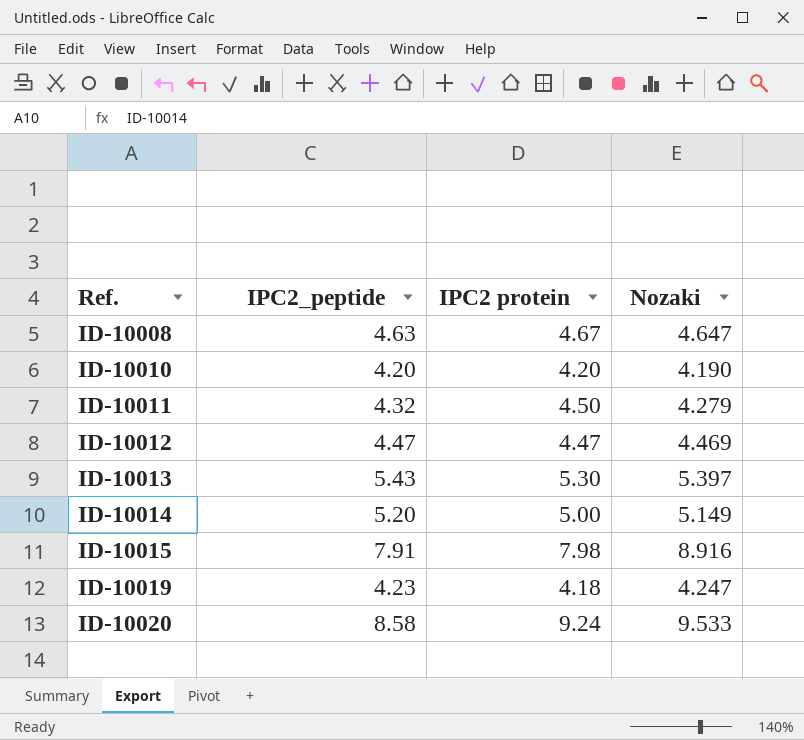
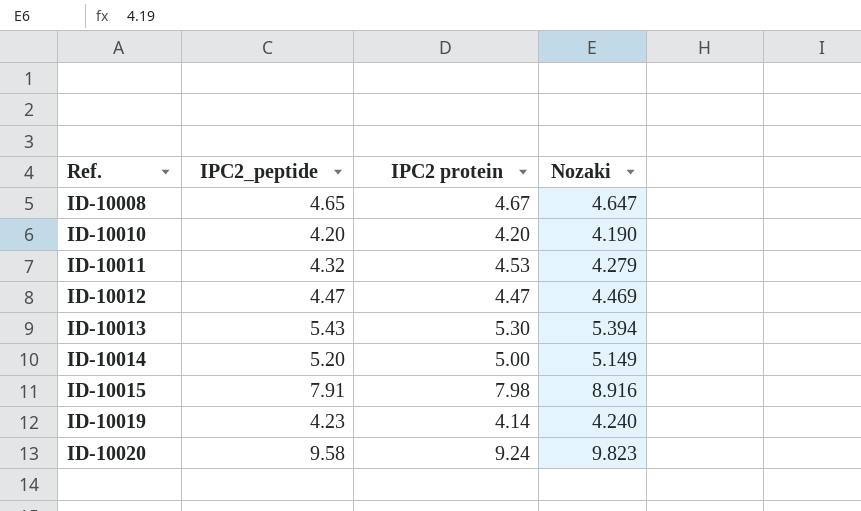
ID-10008 | IPC2_peptide: 4.63 -> 4.65
ID-10011 | IPC2 protein: 4.50 -> 4.53
ID-10013 | Nozaki: 5.397 -> 5.394
ID-10019 | IPC2 protein: 4.18 -> 4.14
ID-10019 | Nozaki: 4.247 -> 4.240
ID-10020 | IPC2_peptide: 8.58 -> 9.58
ID-10020 | Nozaki: 9.533 -> 9.823

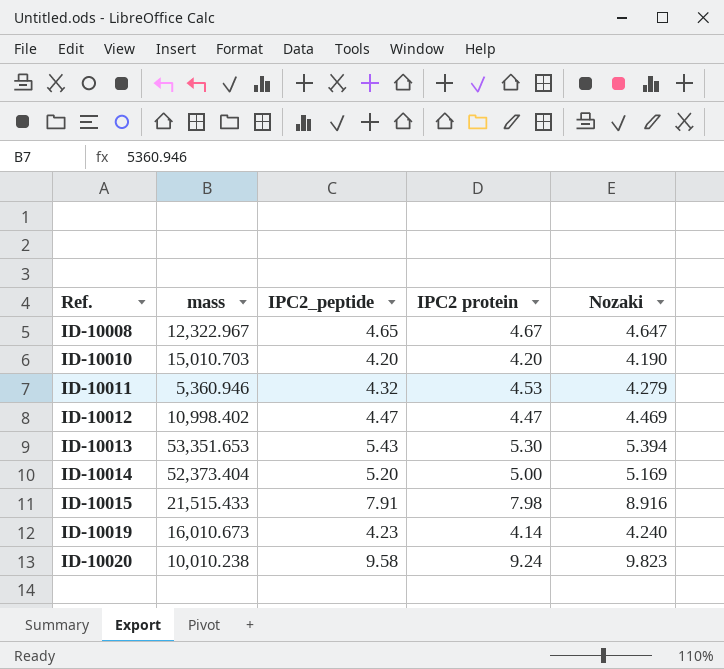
column mass | position: none -> 2
ID-10014 | Nozaki: 5.149 -> 5.169

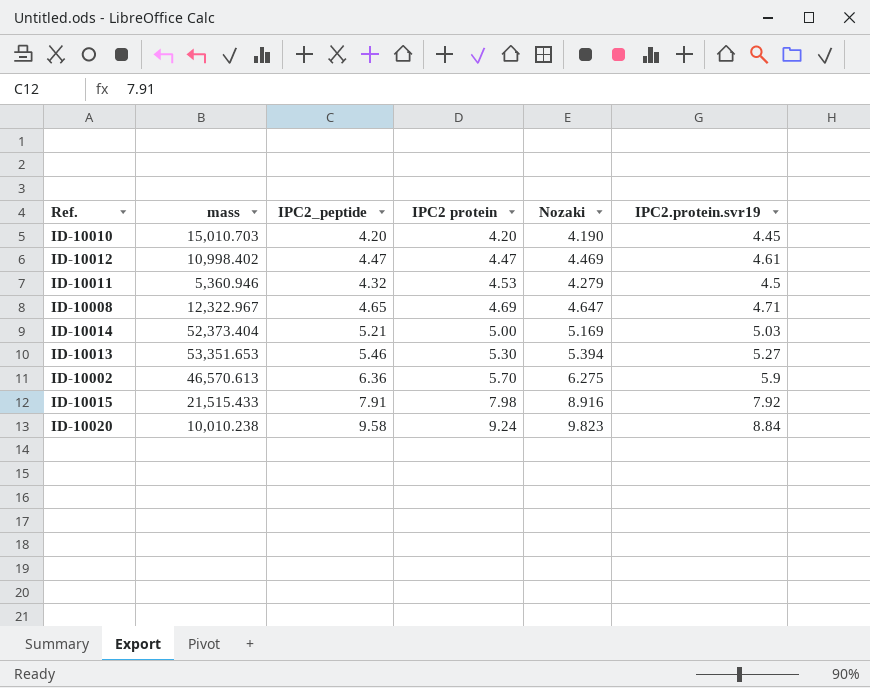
row order: Ref. ascending -> IPC2 protein ascending
column IPC2.protein.svr19 | position: none -> 6
row ID-10019: 16,010.673 | 4.23 | 4.14 | 4.240 -> none
ID-10008 | IPC2 protein: 4.67 -> 4.69
ID-10014 | IPC2_peptide: 5.20 -> 5.21
ID-10013 | IPC2_peptide: 5.43 -> 5.46
row ID-10002: none -> 46,570.613 | 6.36 | 5.70 | 6.275 | 5.9

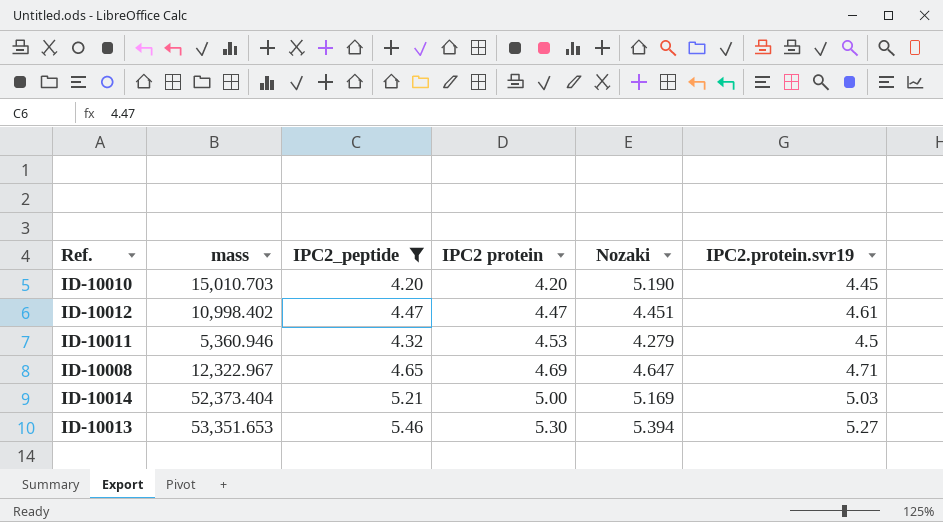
filter: none -> IPC2_peptide <= 5.46
ID-10010 | Nozaki: 4.190 -> 5.190
ID-10012 | Nozaki: 4.469 -> 4.451

